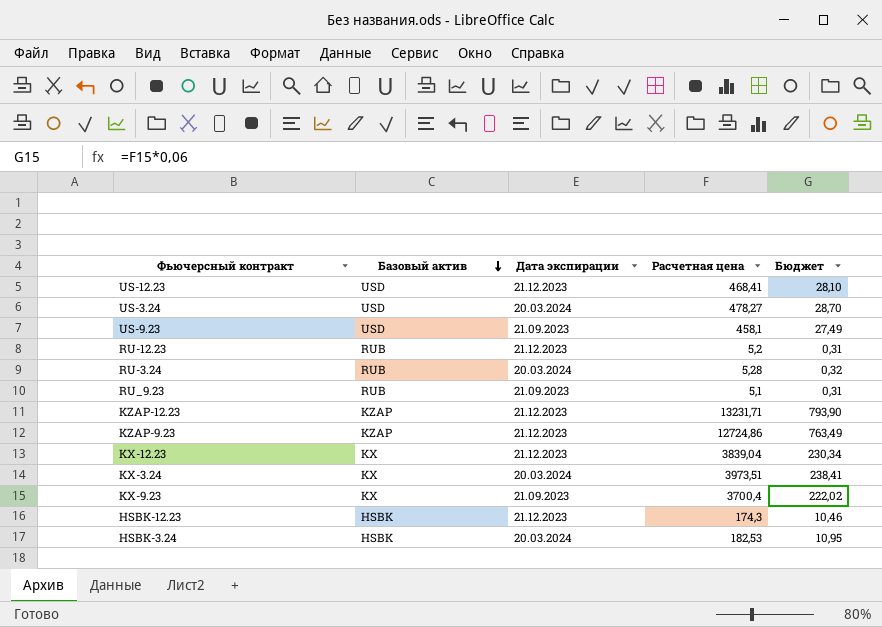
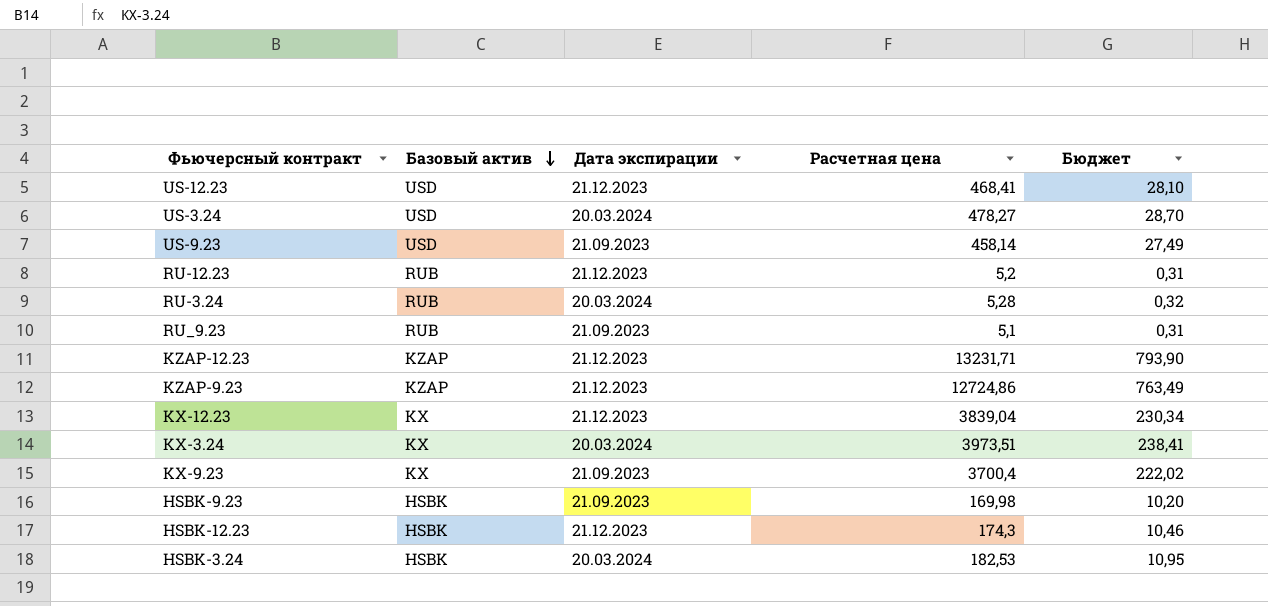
US-9.23 | Расчетная цена: 458,1 -> 458,14
row HSBK-9.23: none -> HSBK | 21.09.2023 | 169,98 | 10,20

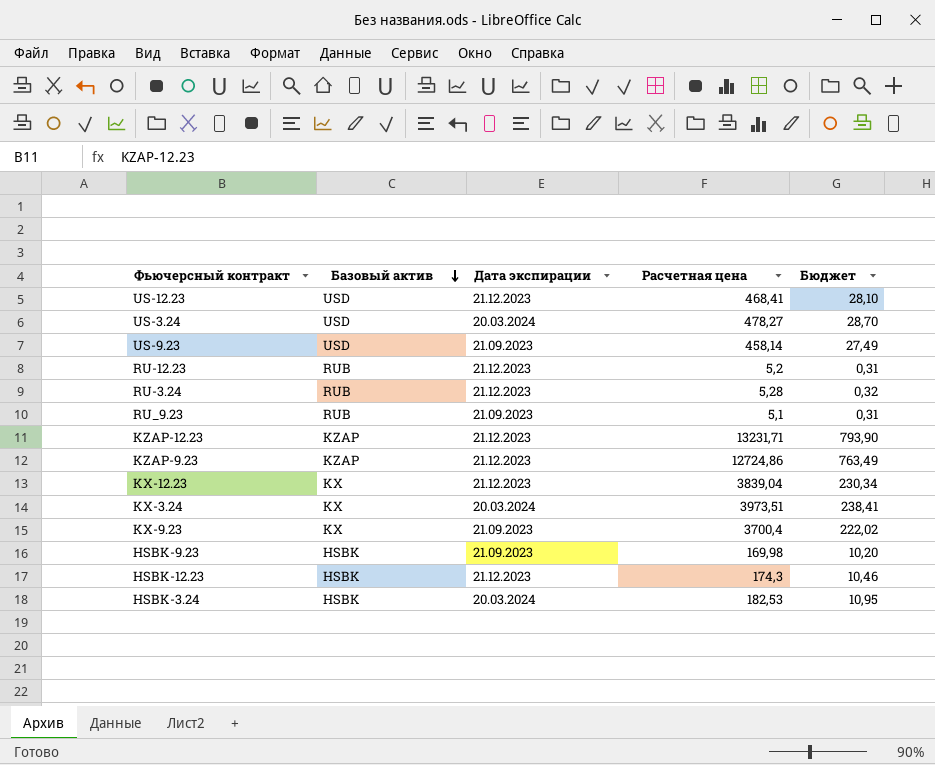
RU-3.24 | Дата экспирации: 20.03.2024 -> 21.12.2023

